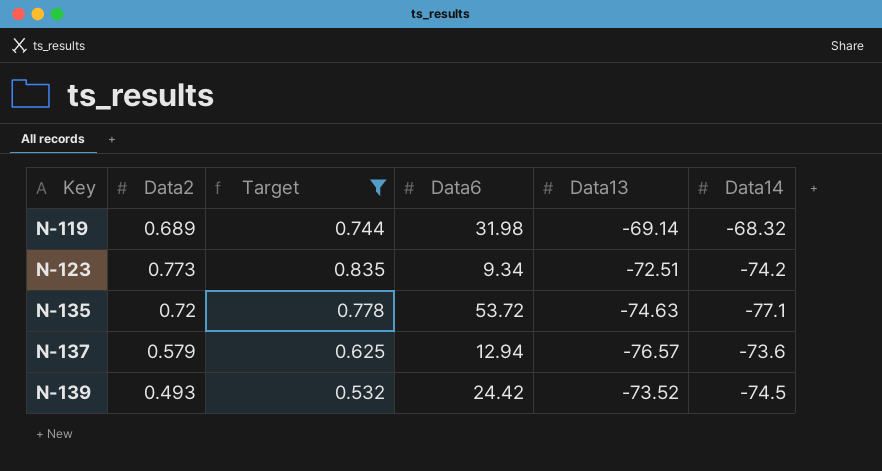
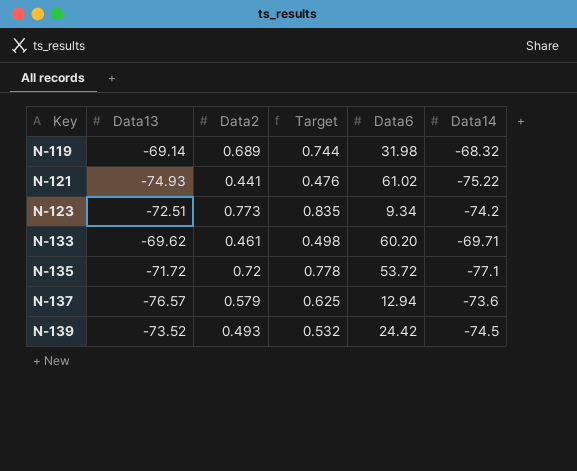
filter: Target >= 0.532 -> none
column Data13 | position: 5 -> 2
N-135 | Data13: -74.63 -> -71.72

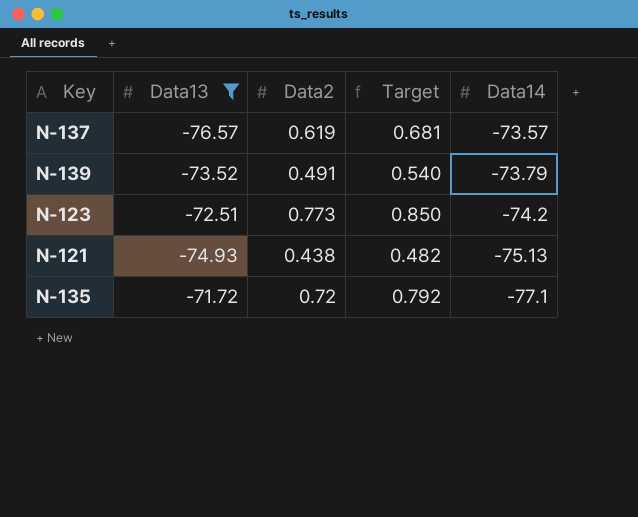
filter: none -> Data13 <= -71.72
row order: Key ascending -> Data14 descending
column Data6 | position: 5 -> none
column Target | formula: [Data2] * 1.08 -> [Data2] * 1.1
N-137 | Data2: 0.579 -> 0.619
N-137 | Data14: -73.6 -> -73.57
N-139 | Data2: 0.493 -> 0.491
N-139 | Data14: -74.5 -> -73.79
N-121 | Data2: 0.441 -> 0.438
N-121 | Data14: -75.22 -> -75.13

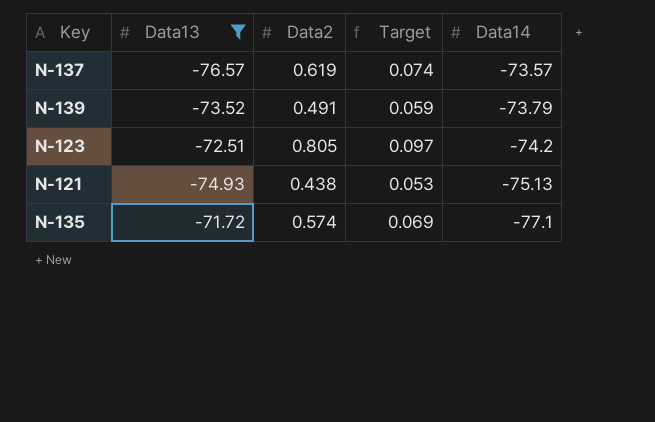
column Target | formula: [Data2] * 1.1 -> [Data2] * 0.12
N-123 | Data2: 0.773 -> 0.805
N-135 | Data2: 0.72 -> 0.574

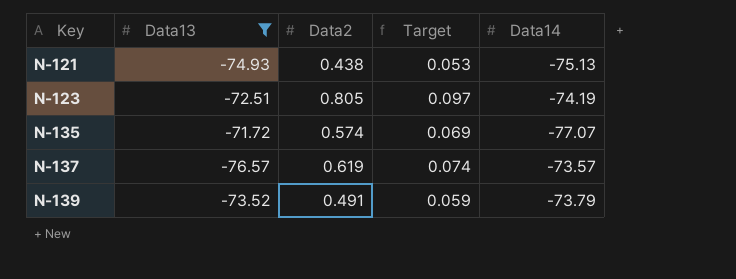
row order: Data14 descending -> Key ascending
N-123 | Data14: -74.2 -> -74.19
N-135 | Data14: -77.1 -> -77.07

